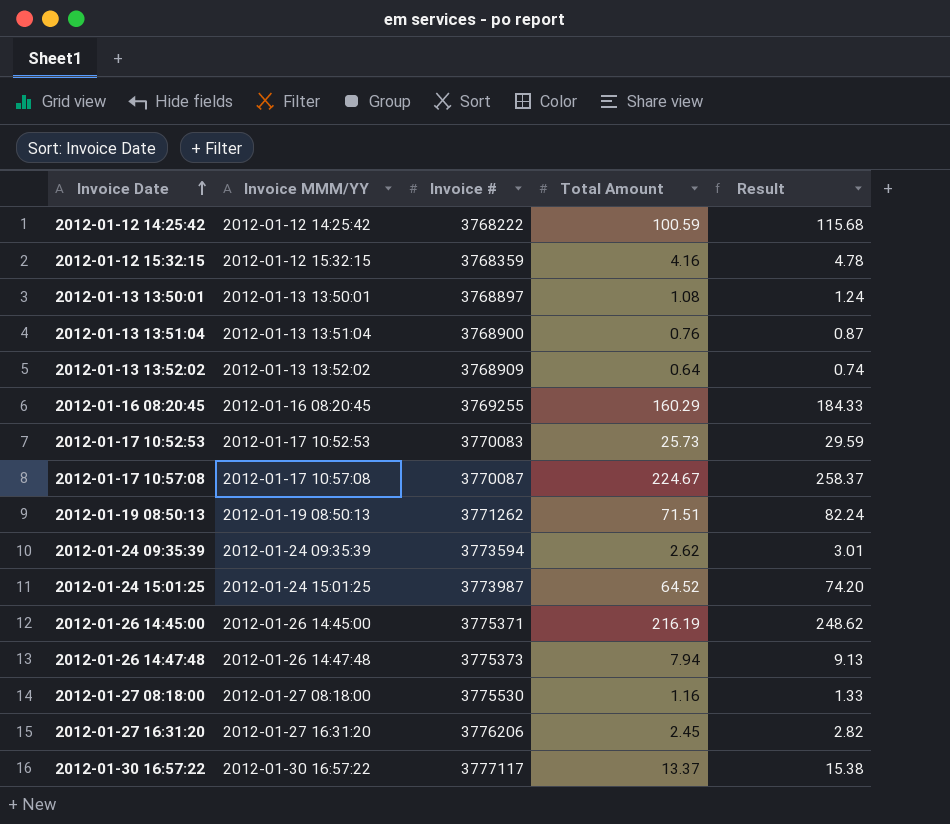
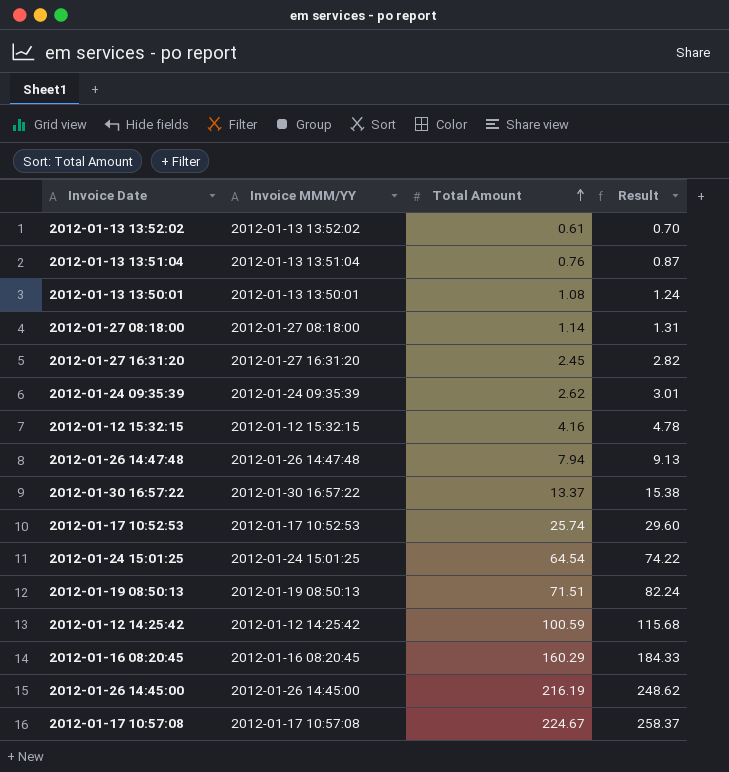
row order: Invoice Date ascending -> Total Amount ascending
column Invoice # | position: 3 -> none
2012-01-13 13:52:02 | Total Amount: 0.64 -> 0.61
2012-01-13 13:52:02 | Result: 0.74 -> 0.70
2012-01-27 08:18:00 | Total Amount: 1.16 -> 1.14
2012-01-27 08:18:00 | Result: 1.33 -> 1.31
2012-01-17 10:52:53 | Total Amount: 25.73 -> 25.74
2012-01-17 10:52:53 | Result: 29.59 -> 29.60
2012-01-24 15:01:25 | Total Amount: 64.52 -> 64.54
2012-01-24 15:01:25 | Result: 74.20 -> 74.22

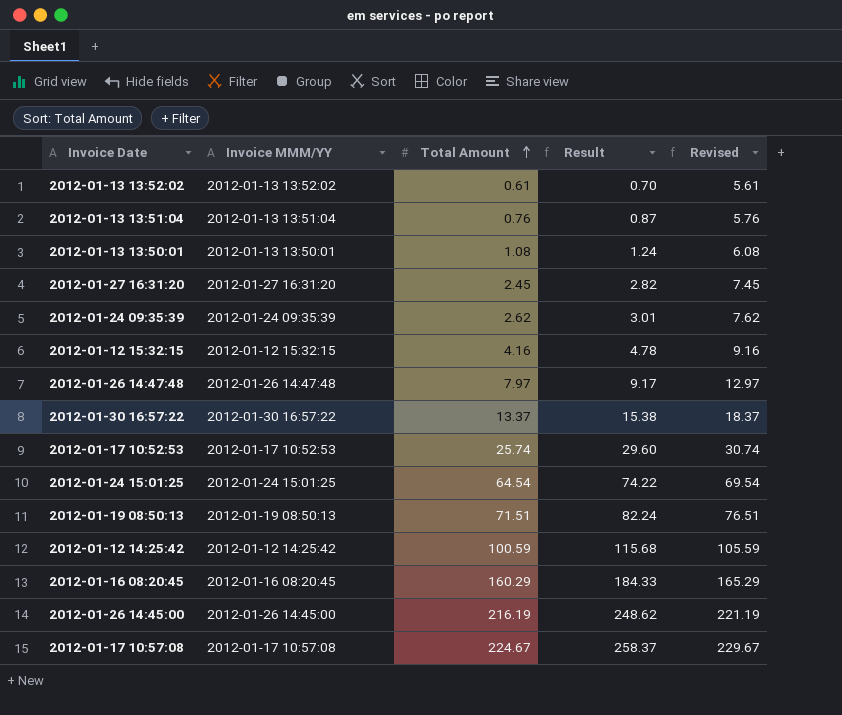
column Revised | formula: none -> [Total Amount] + 5
row 2012-01-27 08:18:00: 2012-01-27 08:18:00 | 1.14 | 1.31 -> none
2012-01-26 14:47:48 | Total Amount: 7.94 -> 7.97
2012-01-26 14:47:48 | Result: 9.13 -> 9.17

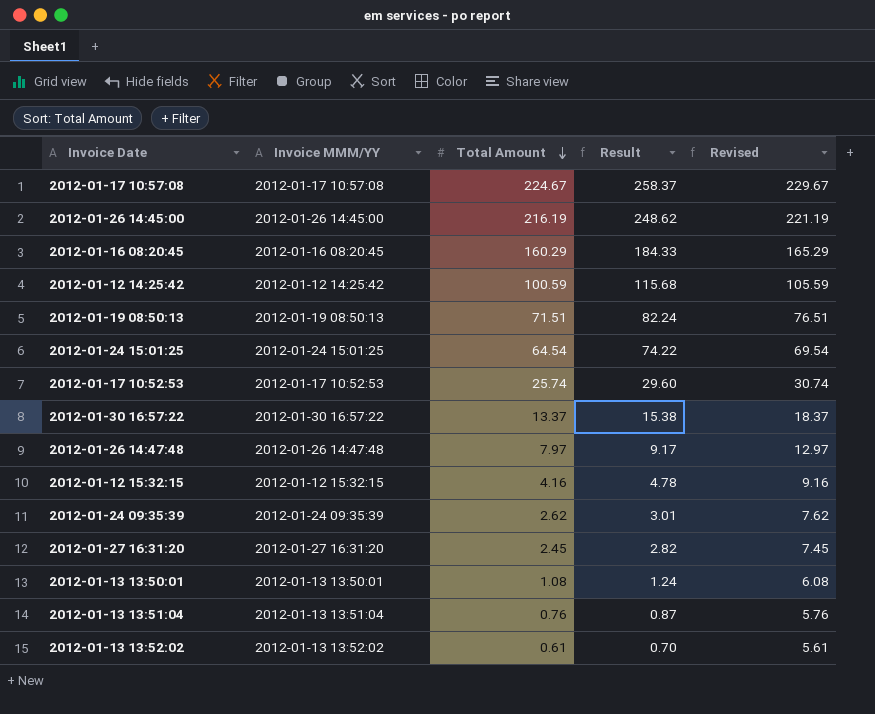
row order: Total Amount ascending -> Total Amount descending

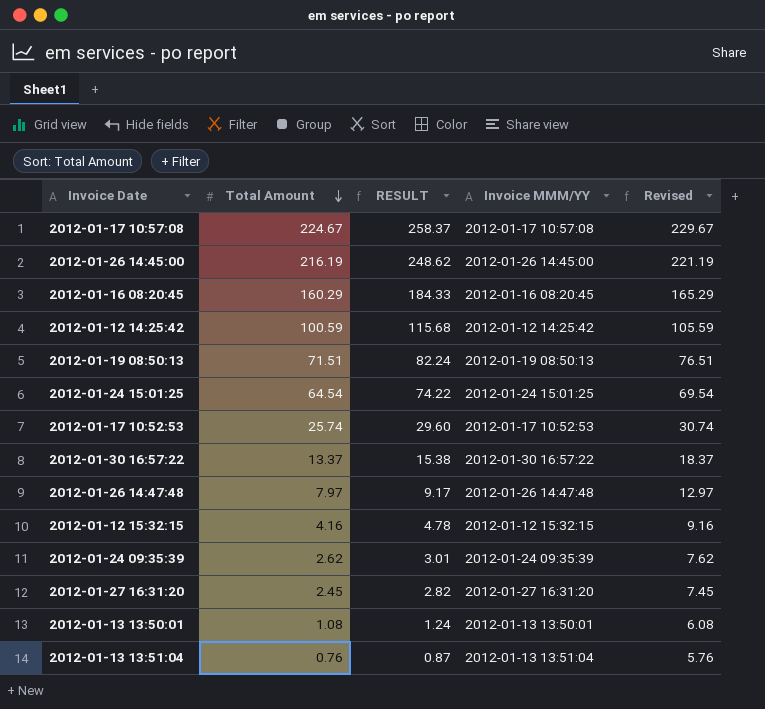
column name: Result -> RESULT
column Invoice MMM/YY | position: 2 -> 4
row 2012-01-13 13:52:02: 2012-01-13 13:52:02 | 0.61 | 0.70 | 5.61 -> none

